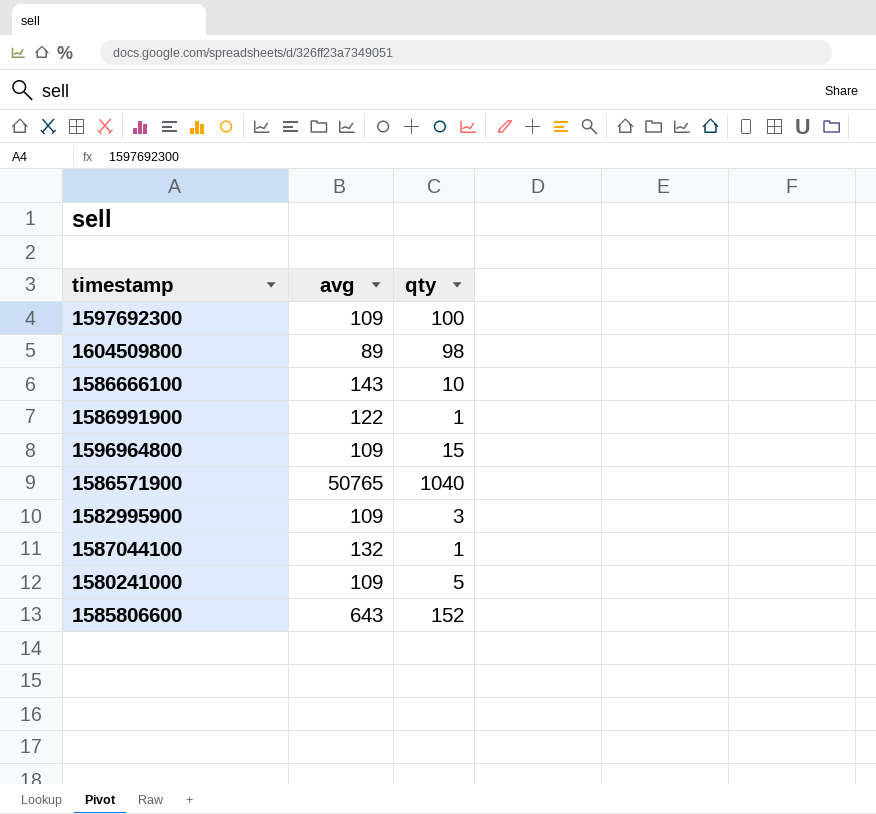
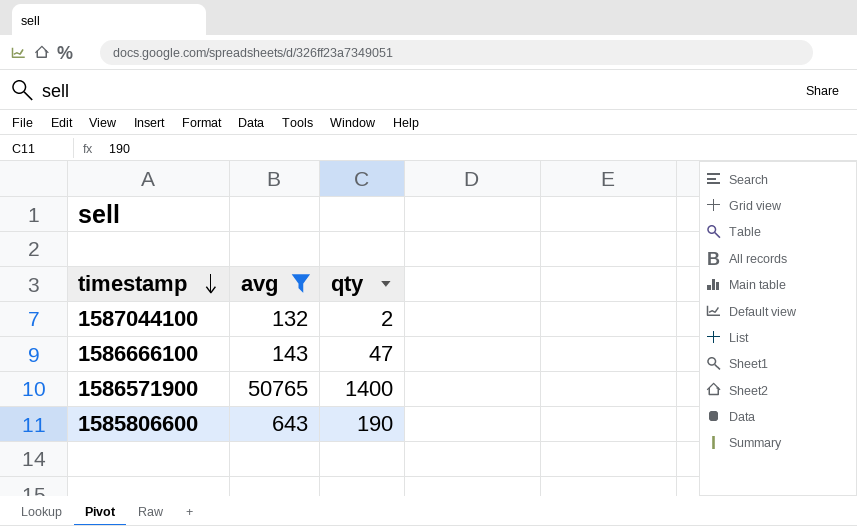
filter: none -> avg >= 132
row order: none -> timestamp descending
1587044100 | qty: 1 -> 2
1586666100 | qty: 10 -> 47
1586571900 | qty: 1040 -> 1400
1585806600 | qty: 152 -> 190

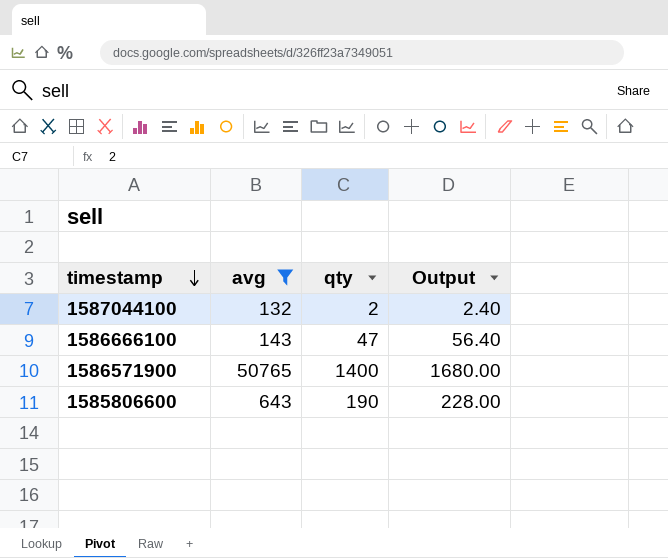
column Output | formula: none -> [qty] * 1.2

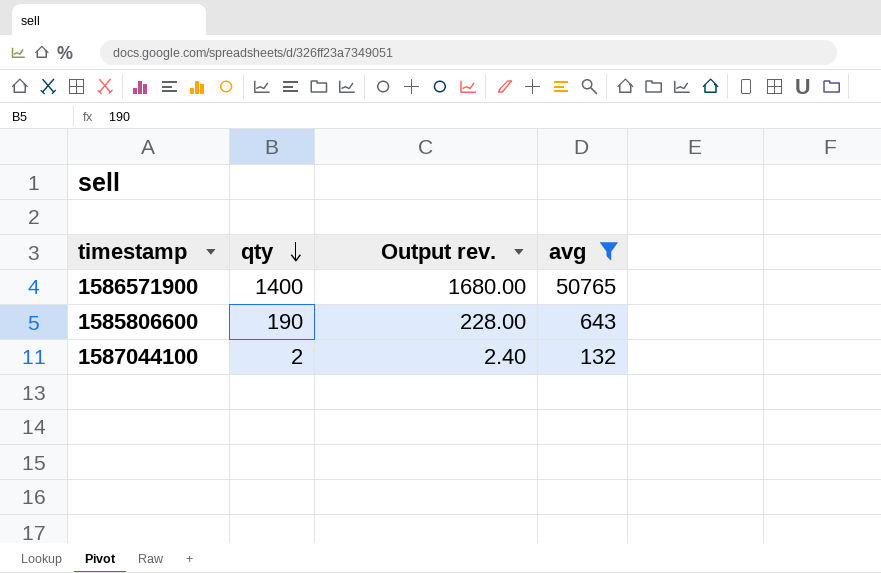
row order: timestamp descending -> qty descending
column name: Output -> Output rev.
column avg | position: 2 -> 4
row 1586666100: 143 | 47 | 56.40 -> none

